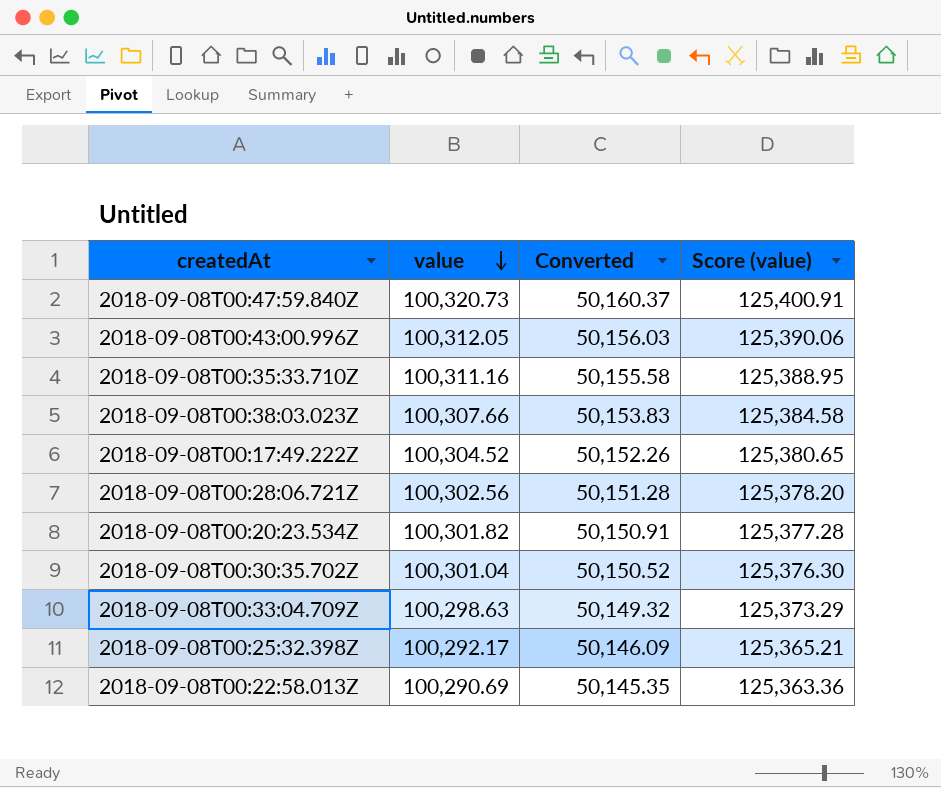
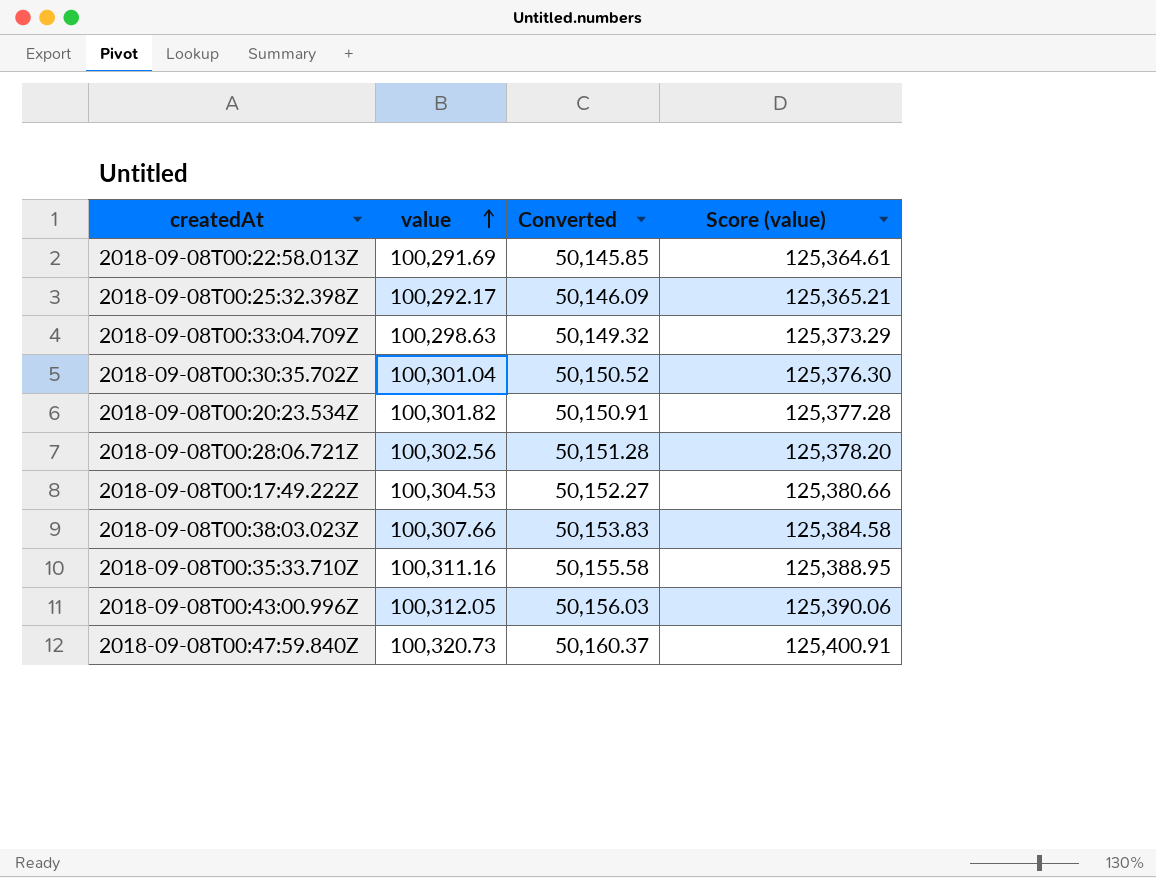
row order: value descending -> value ascending
2018-09-08T00:22:58.013Z | value: 100,290.69 -> 100,291.69
2018-09-08T00:22:58.013Z | Converted: 50,145.35 -> 50,145.85
2018-09-08T00:22:58.013Z | Score (value): 125,363.36 -> 125,364.61
2018-09-08T00:17:49.222Z | value: 100,304.52 -> 100,304.53
2018-09-08T00:17:49.222Z | Converted: 50,152.26 -> 50,152.27
2018-09-08T00:17:49.222Z | Score (value): 125,380.65 -> 125,380.66

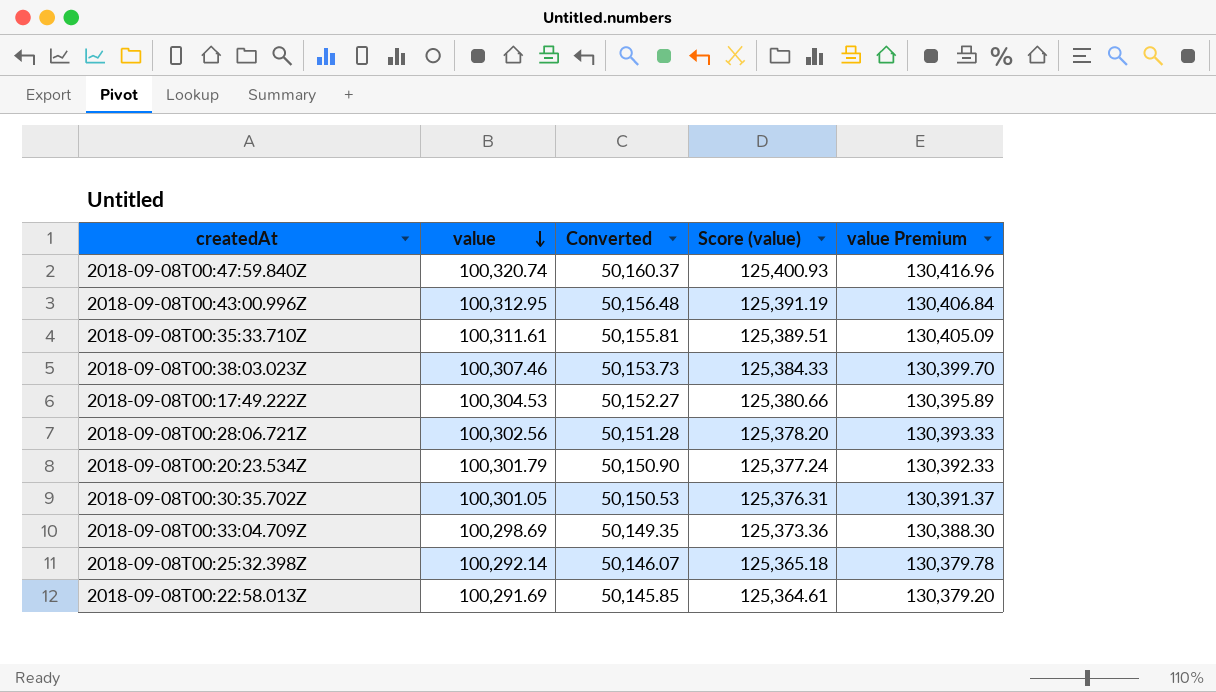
row order: value ascending -> value descending
column value Premium | formula: none -> [value] * 1.3
2018-09-08T00:47:59.840Z | value: 100,320.73 -> 100,320.74
2018-09-08T00:47:59.840Z | Score (value): 125,400.91 -> 125,400.93
2018-09-08T00:43:00.996Z | value: 100,312.05 -> 100,312.95
2018-09-08T00:43:00.996Z | Converted: 50,156.03 -> 50,156.48
2018-09-08T00:43:00.996Z | Score (value): 125,390.06 -> 125,391.19
2018-09-08T00:35:33.710Z | value: 100,311.16 -> 100,311.61
2018-09-08T00:35:33.710Z | Converted: 50,155.58 -> 50,155.81
2018-09-08T00:35:33.710Z | Score (value): 125,388.95 -> 125,389.51
2018-09-08T00:38:03.023Z | value: 100,307.66 -> 100,307.46
2018-09-08T00:38:03.023Z | Converted: 50,153.83 -> 50,153.73
2018-09-08T00:38:03.023Z | Score (value): 125,384.58 -> 125,384.33
2018-09-08T00:20:23.534Z | value: 100,301.82 -> 100,301.79
2018-09-08T00:20:23.534Z | Converted: 50,150.91 -> 50,150.90
2018-09-08T00:20:23.534Z | Score (value): 125,377.28 -> 125,377.24
2018-09-08T00:30:35.702Z | value: 100,301.04 -> 100,301.05
2018-09-08T00:30:35.702Z | Converted: 50,150.52 -> 50,150.53
2018-09-08T00:30:35.702Z | Score (value): 125,376.30 -> 125,376.31
2018-09-08T00:33:04.709Z | value: 100,298.63 -> 100,298.69
2018-09-08T00:33:04.709Z | Converted: 50,149.32 -> 50,149.35
2018-09-08T00:33:04.709Z | Score (value): 125,373.29 -> 125,373.36
2018-09-08T00:25:32.398Z | value: 100,292.17 -> 100,292.14
2018-09-08T00:25:32.398Z | Converted: 50,146.09 -> 50,146.07
2018-09-08T00:25:32.398Z | Score (value): 125,365.21 -> 125,365.18

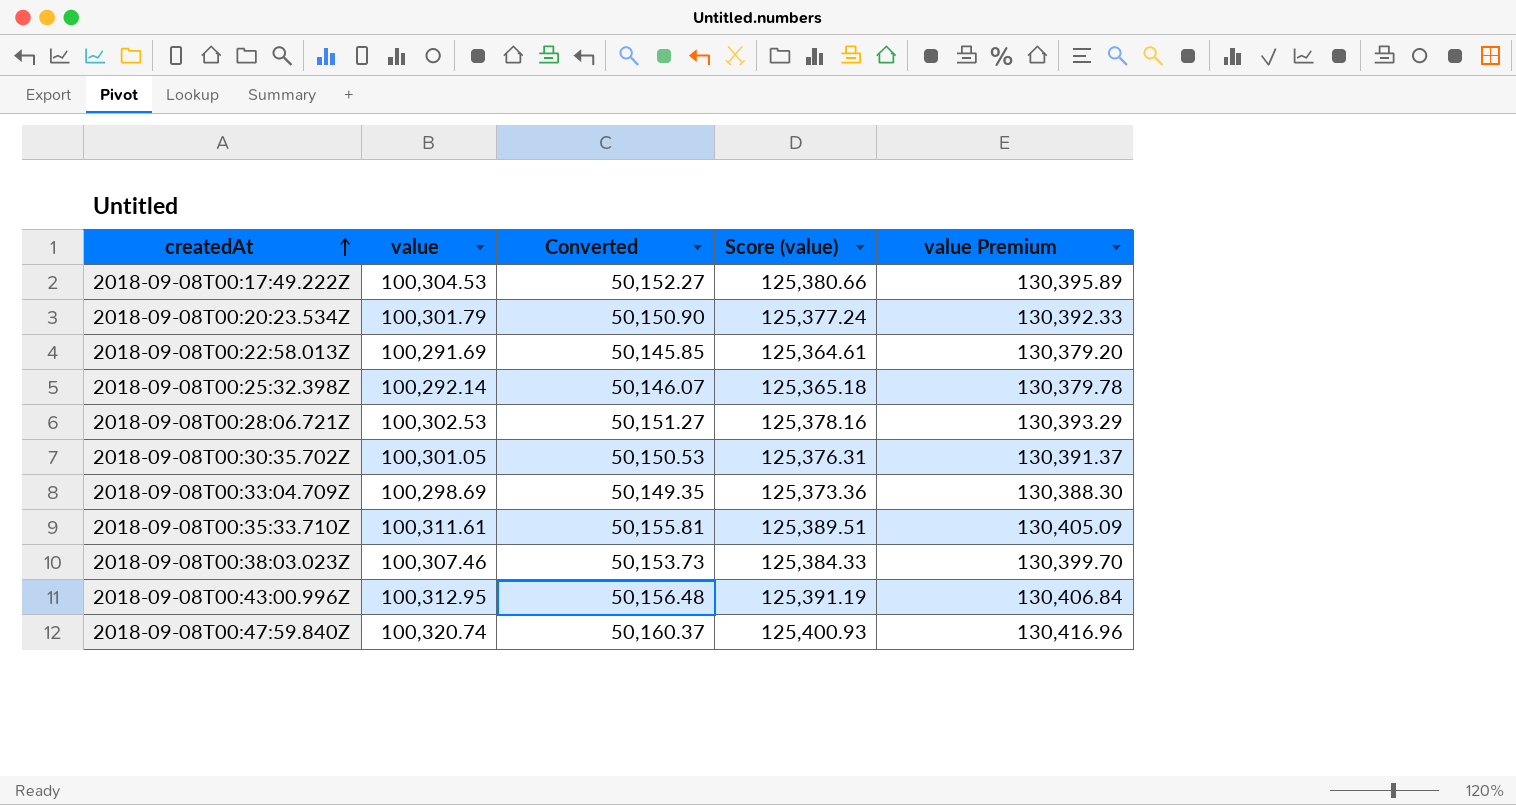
row order: value descending -> createdAt ascending
2018-09-08T00:28:06.721Z | value: 100,302.56 -> 100,302.53
2018-09-08T00:28:06.721Z | Converted: 50,151.28 -> 50,151.27
2018-09-08T00:28:06.721Z | Score (value): 125,378.20 -> 125,378.16
2018-09-08T00:28:06.721Z | value Premium: 130,393.33 -> 130,393.29

